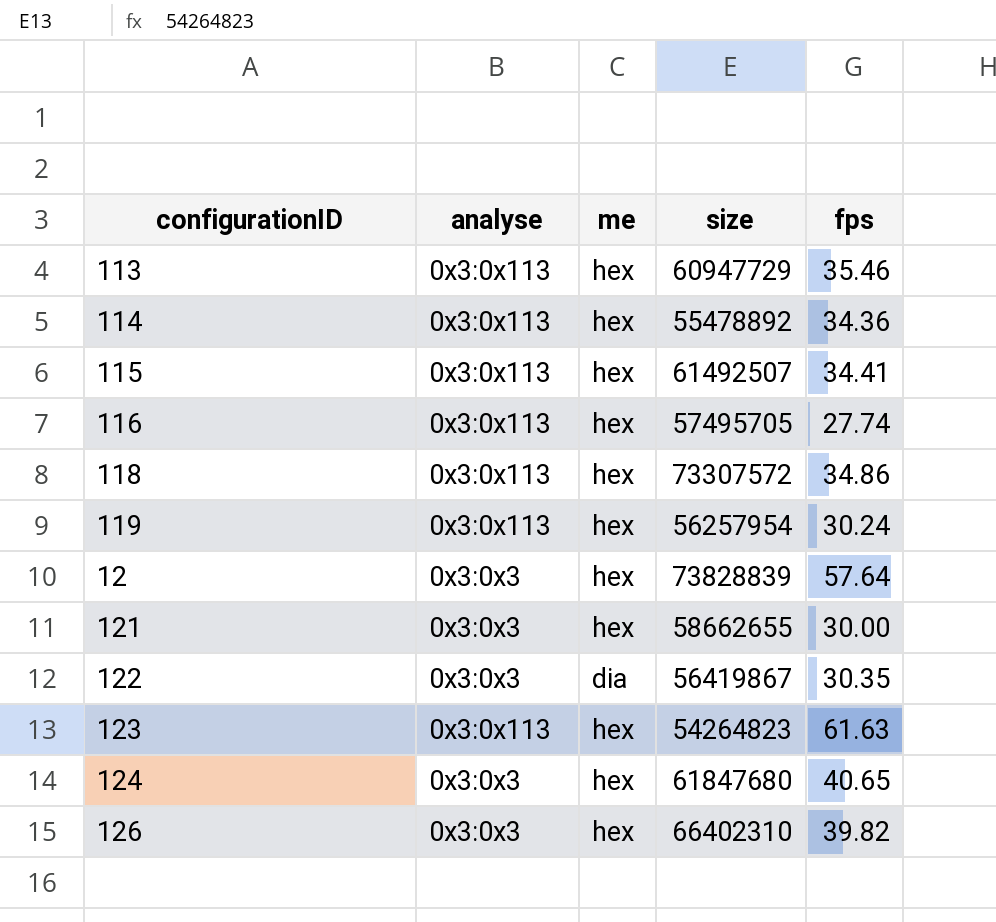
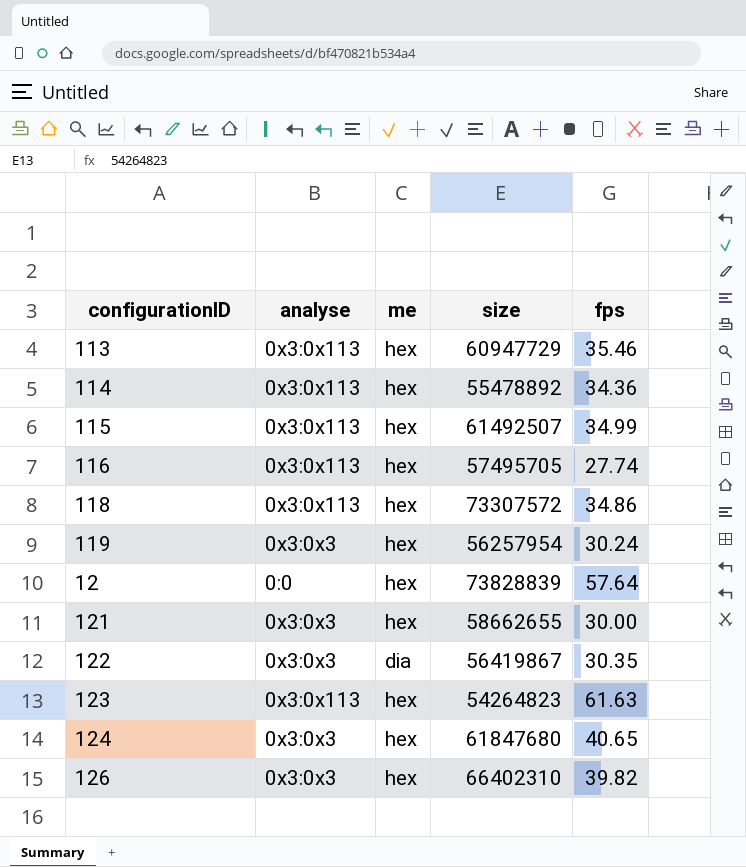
115 | fps: 34.41 -> 34.99
119 | analyse: 0x3:0x113 -> 0x3:0x3
12 | analyse: 0x3:0x3 -> 0:0

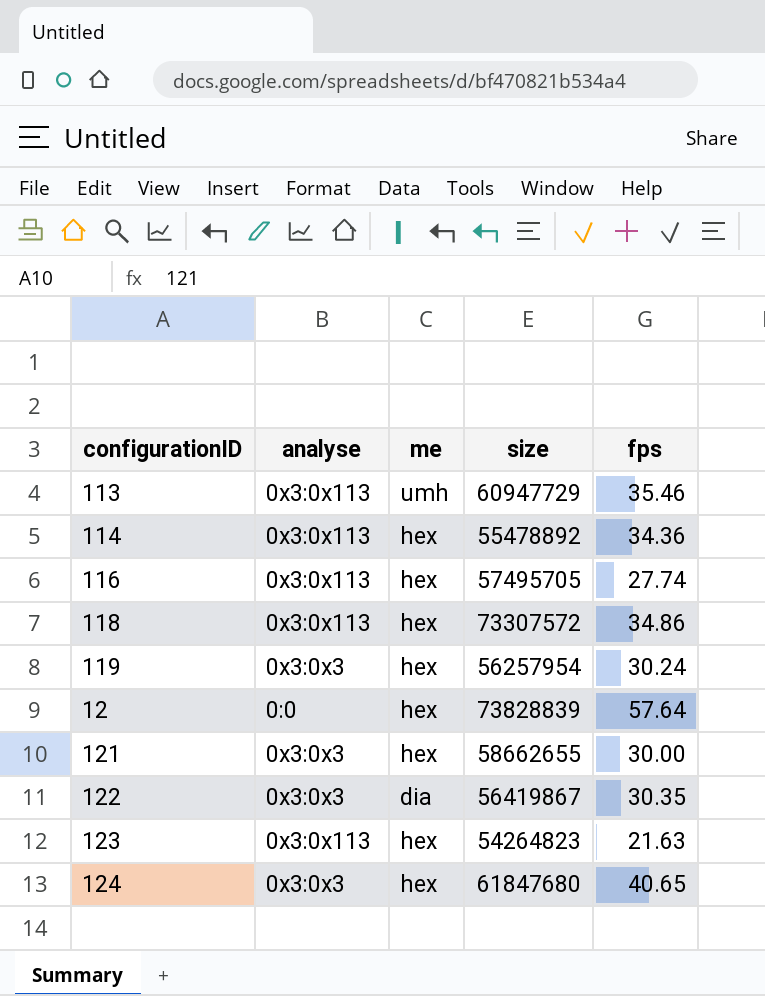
row 115: 0x3:0x113 | hex | 61492507 | 34.99 -> none
row 126: 0x3:0x3 | hex | 66402310 | 39.82 -> none
113 | me: hex -> umh
123 | fps: 61.63 -> 21.63

